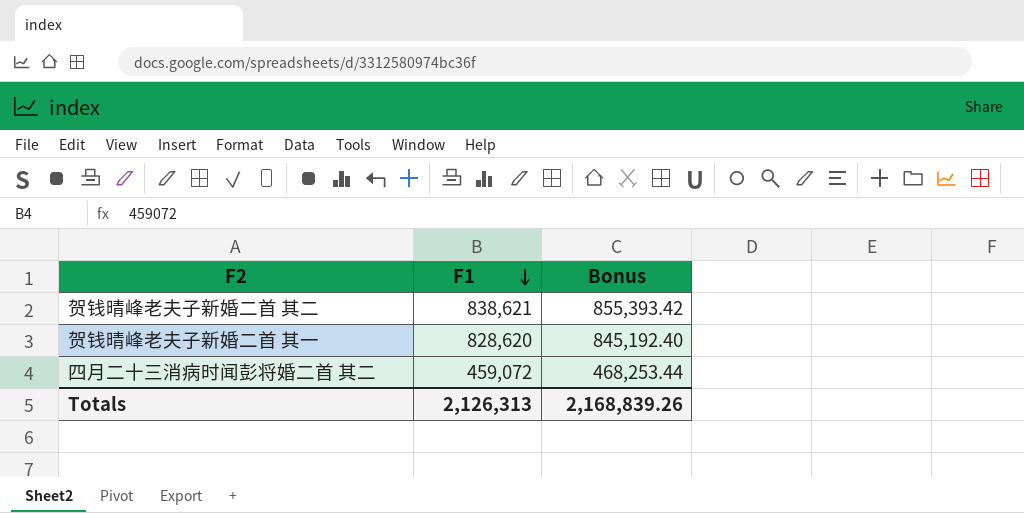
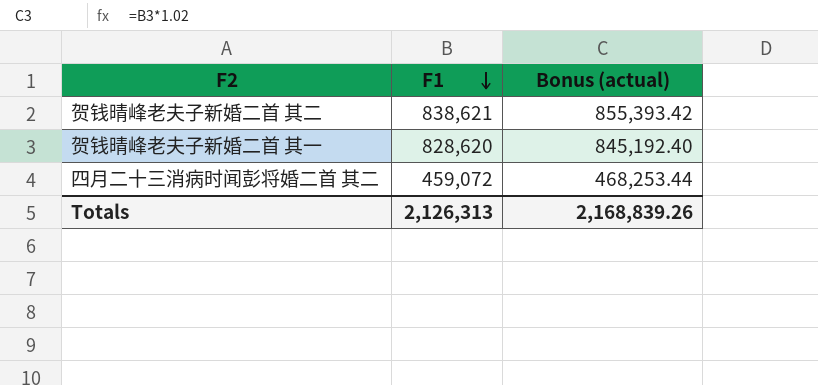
column name: Bonus -> Bonus (actual)

